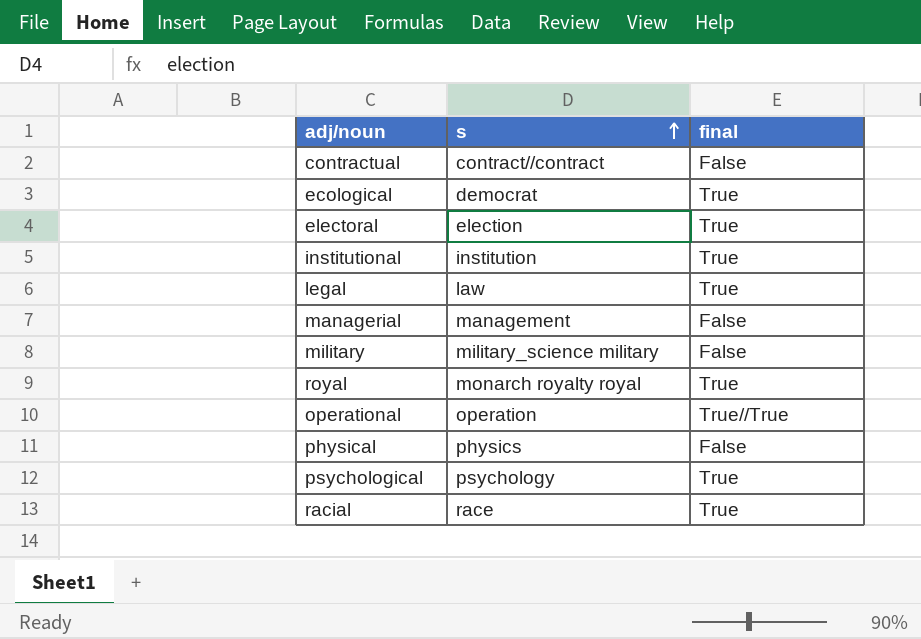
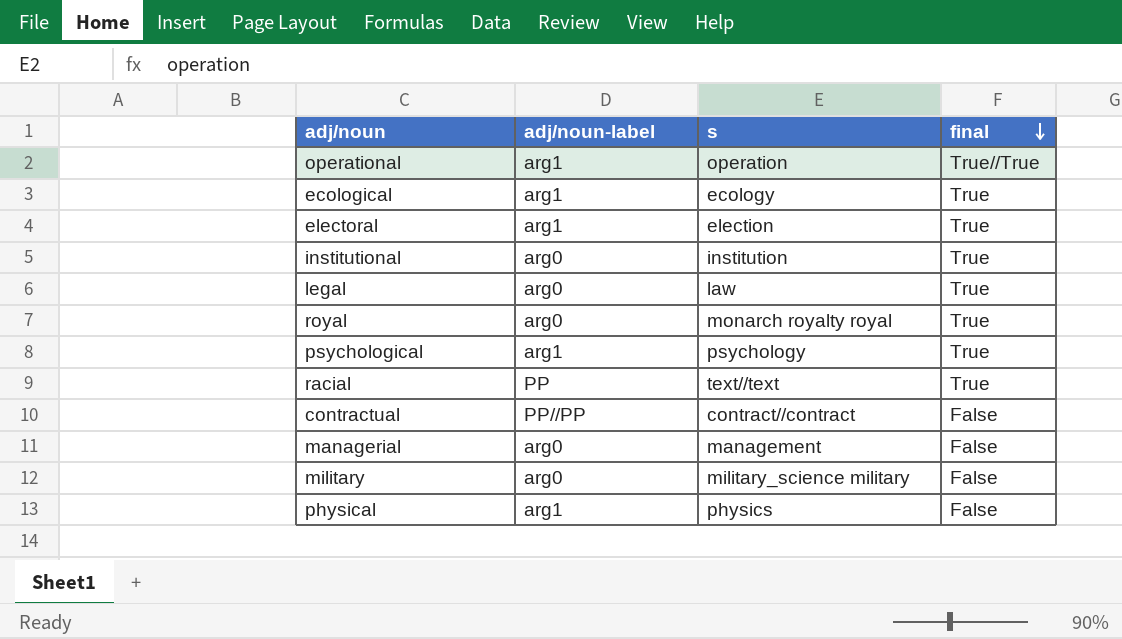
row order: s ascending -> final descending
column adj/noun-label | position: none -> 2
ecological | s: democrat -> ecology
racial | s: race -> text//text

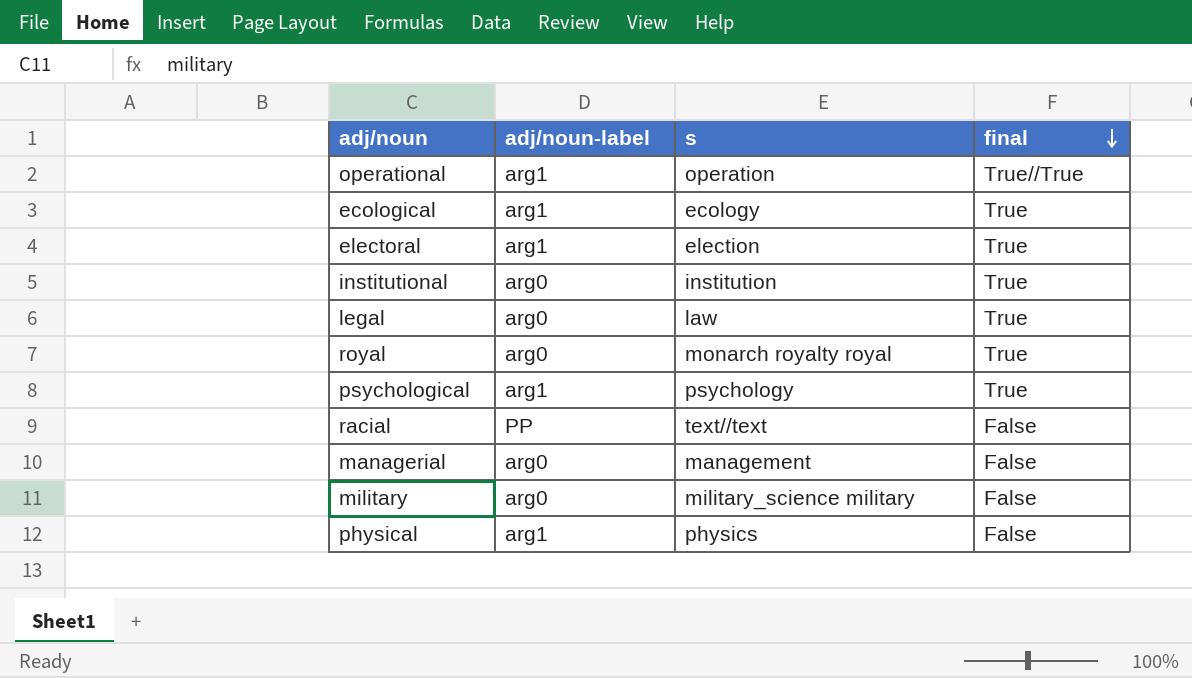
row contractual: PP//PP | contract//contract | False -> none
racial | final: True -> False

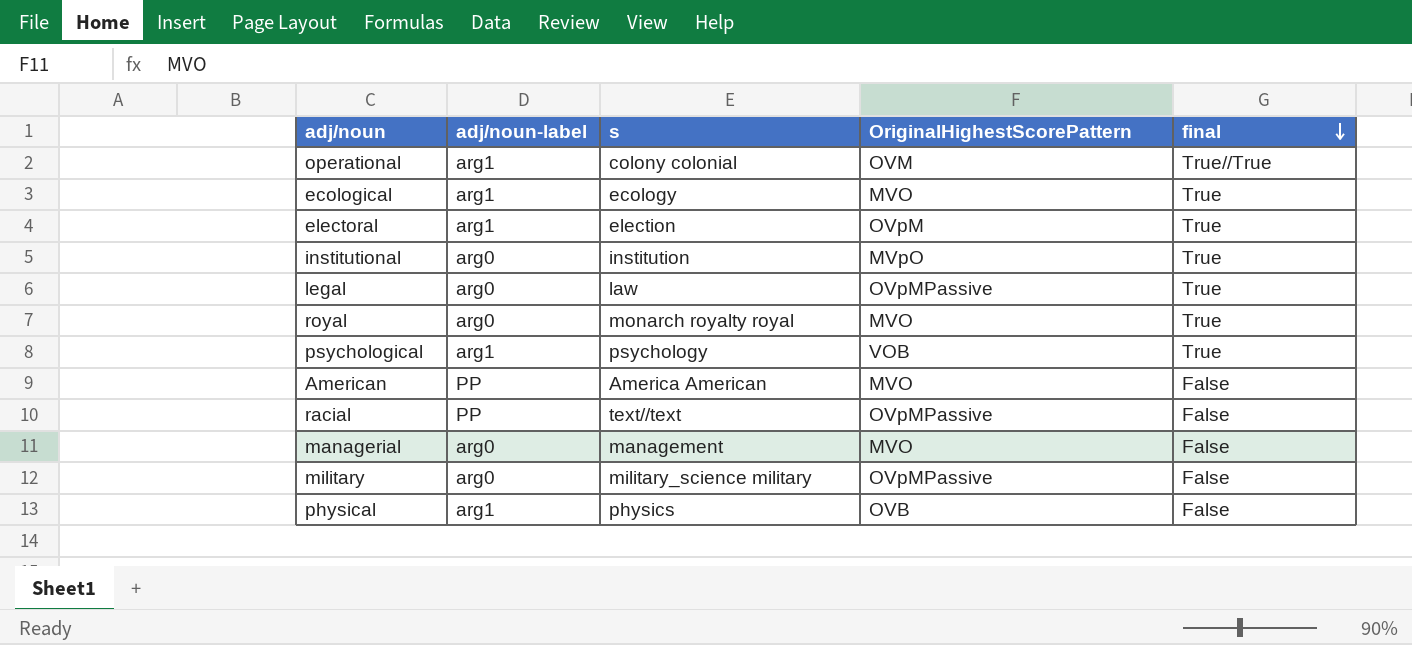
column OriginalHighestScorePattern | position: none -> 4
operational | s: operation -> colony colonial
row American: none -> PP | America American | MVO | False

